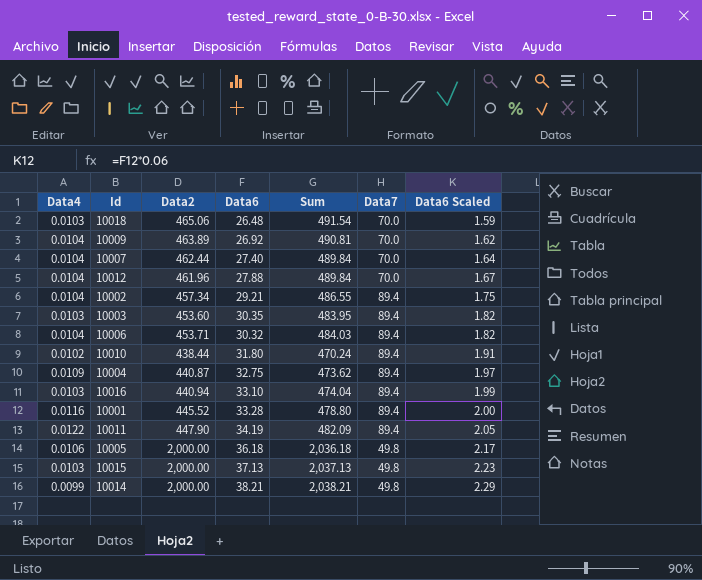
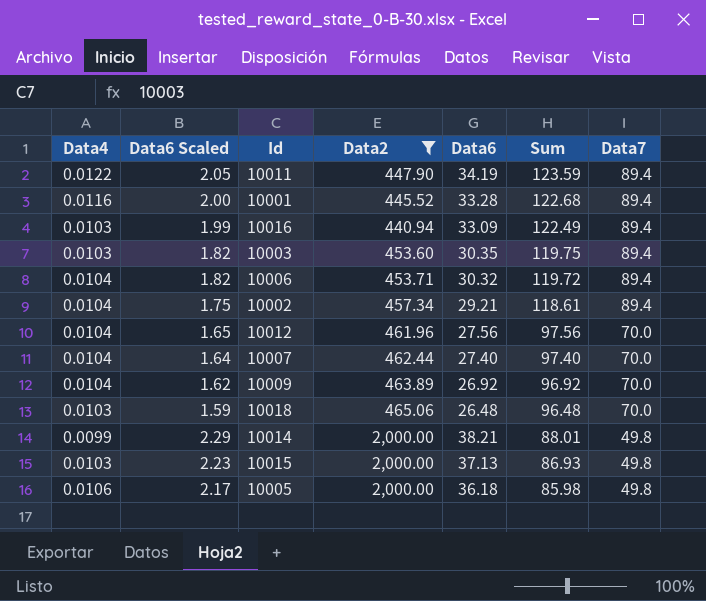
filter: none -> Data2 >= 440.94
row order: Data6 Scaled ascending -> Sum descending
column Data6 Scaled | position: 7 -> 2
column Sum | formula: [Data2] + [Data6] -> [Data6] + [Data7]
10016 | Data6: 33.10 -> 33.09
10012 | Data6 Scaled: 1.67 -> 1.65
10012 | Data6: 27.88 -> 27.56

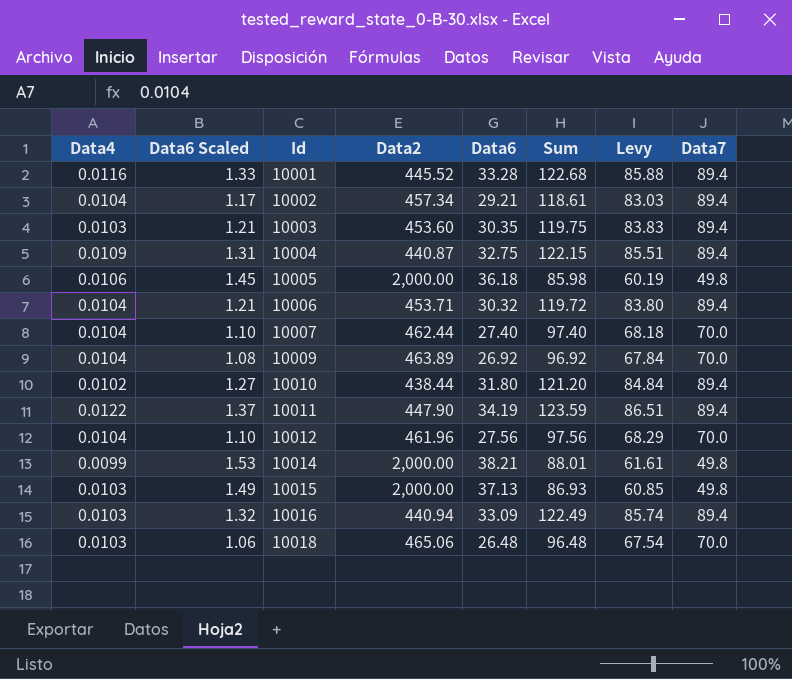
filter: Data2 >= 440.94 -> none
row order: Sum descending -> Id ascending
column Data6 Scaled | formula: [Data6] * 0.06 -> [Data6] * 0.04
column Levy | formula: none -> [Sum] * 0.7

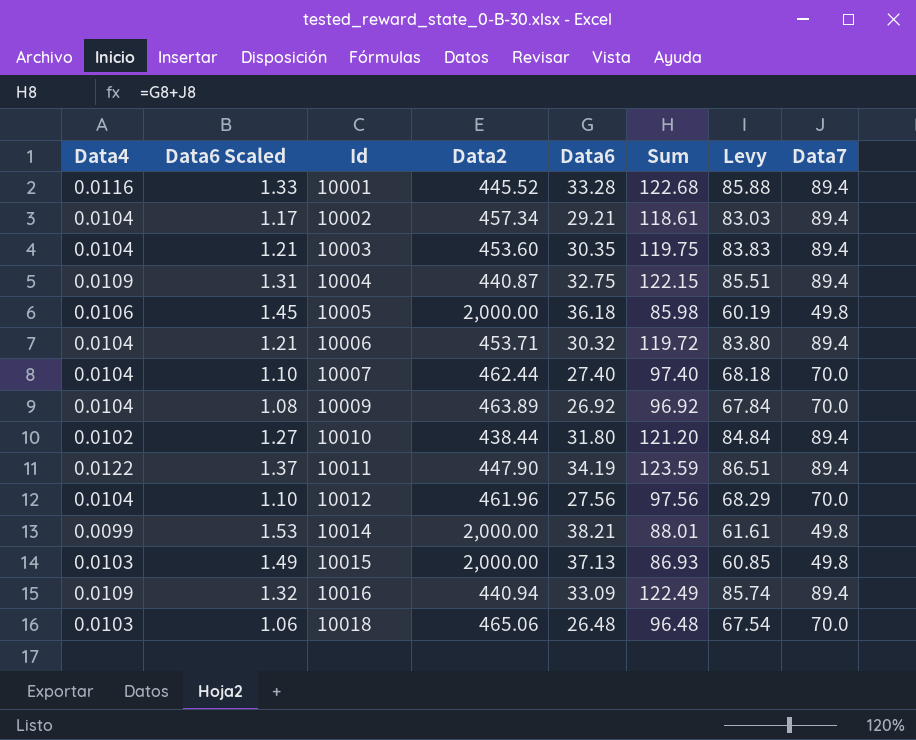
10003 | Data4: 0.0103 -> 0.0104
10016 | Data4: 0.0103 -> 0.0109

